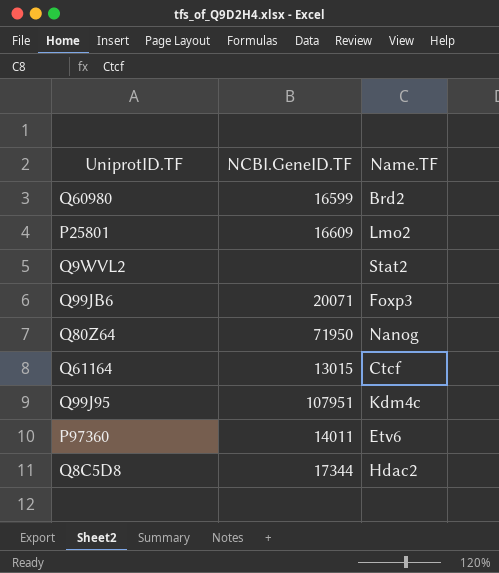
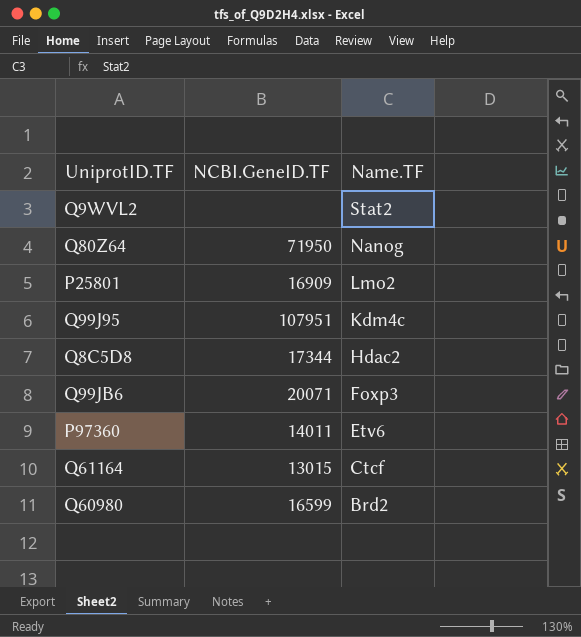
row order: none -> Name.TF descending
P25801 | NCBI.GeneID.TF: 16609 -> 16909

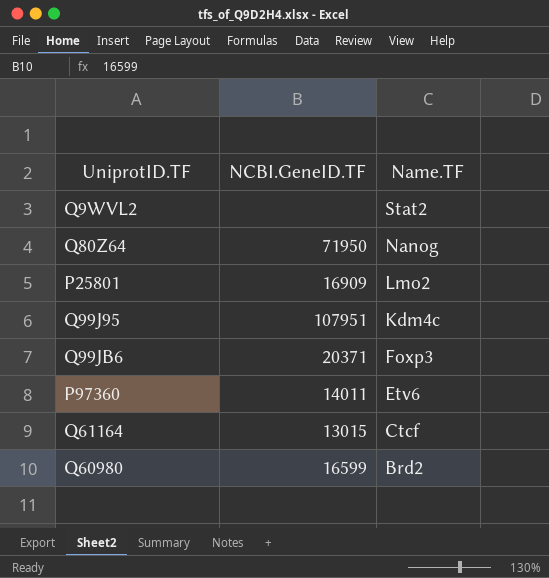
row Q8C5D8: 17344 | Hdac2 -> none
Q99JB6 | NCBI.GeneID.TF: 20071 -> 20371

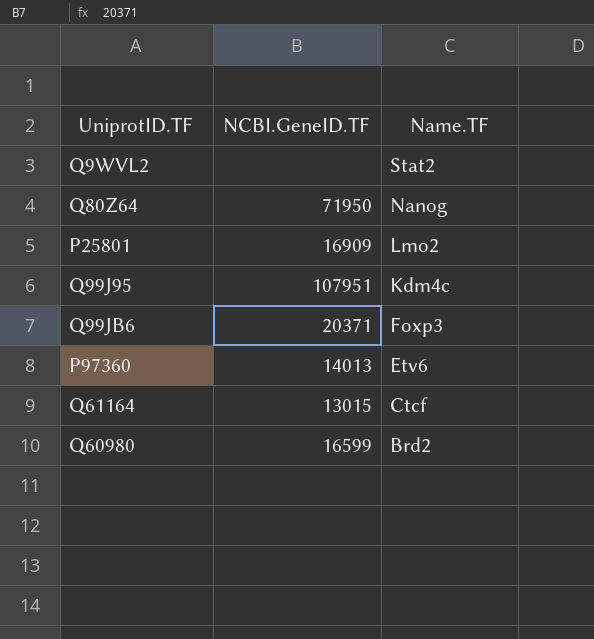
P97360 | NCBI.GeneID.TF: 14011 -> 14013

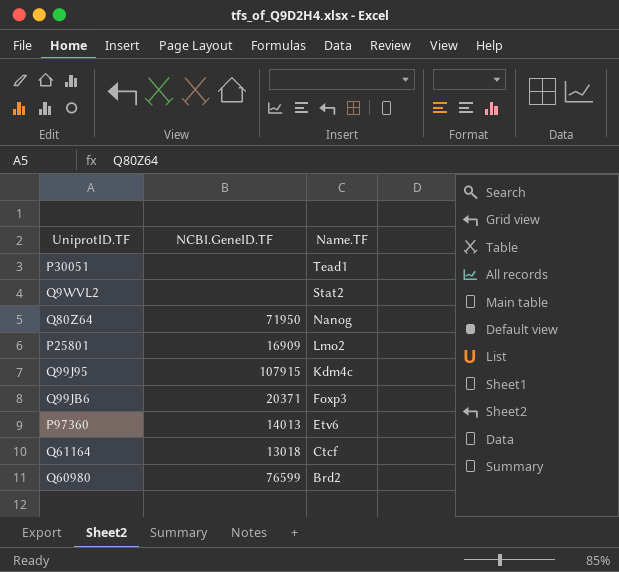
row P30051: none -> none | Tead1
Q99J95 | NCBI.GeneID.TF: 107951 -> 107915
Q61164 | NCBI.GeneID.TF: 13015 -> 13018
Q60980 | NCBI.GeneID.TF: 16599 -> 76599

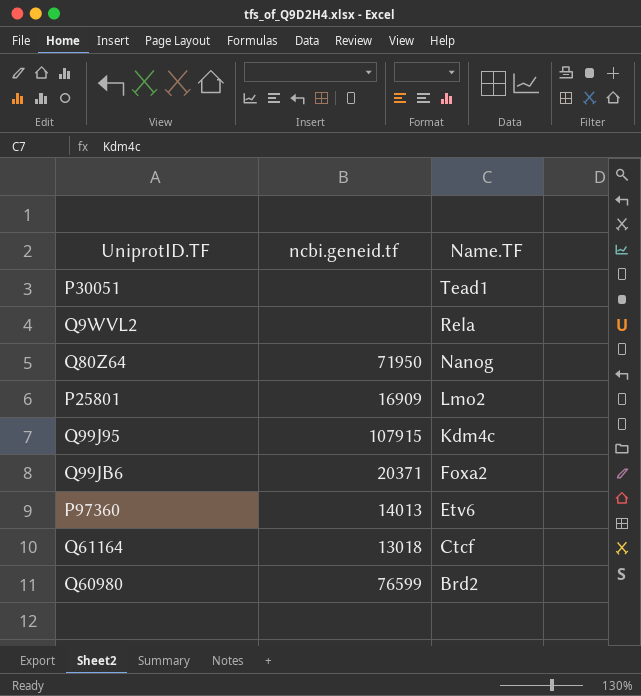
column name: NCBI.GeneID.TF -> ncbi.geneid.tf
Q9WVL2 | Name.TF: Stat2 -> Rela
Q99JB6 | Name.TF: Foxp3 -> Foxa2

